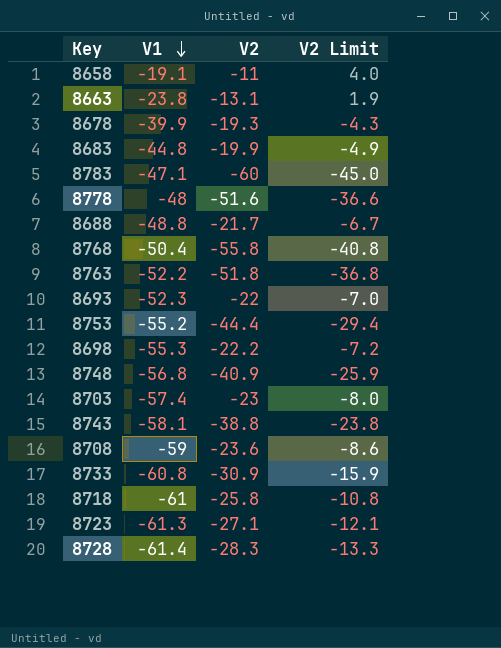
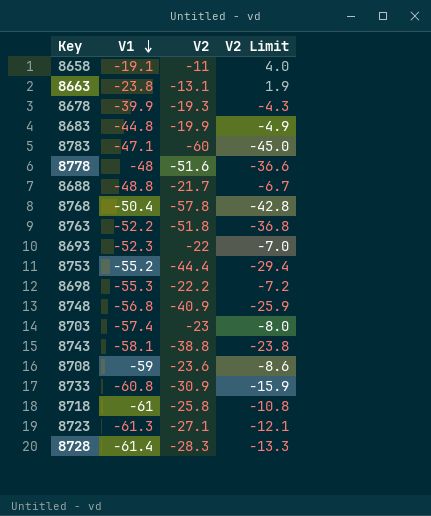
8768 | V2: -55.8 -> -57.8
8768 | V2 Limit: -40.8 -> -42.8

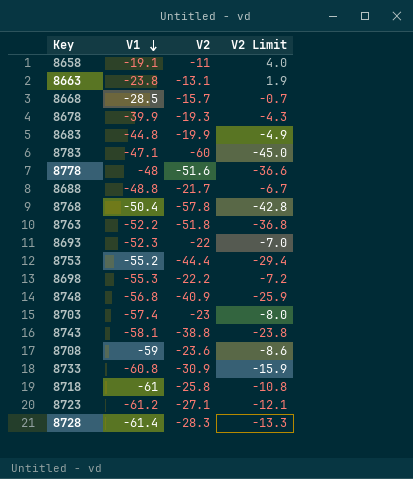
row 8668: none -> -28.5 | -15.7 | -0.7
8723 | V1: -61.3 -> -61.2

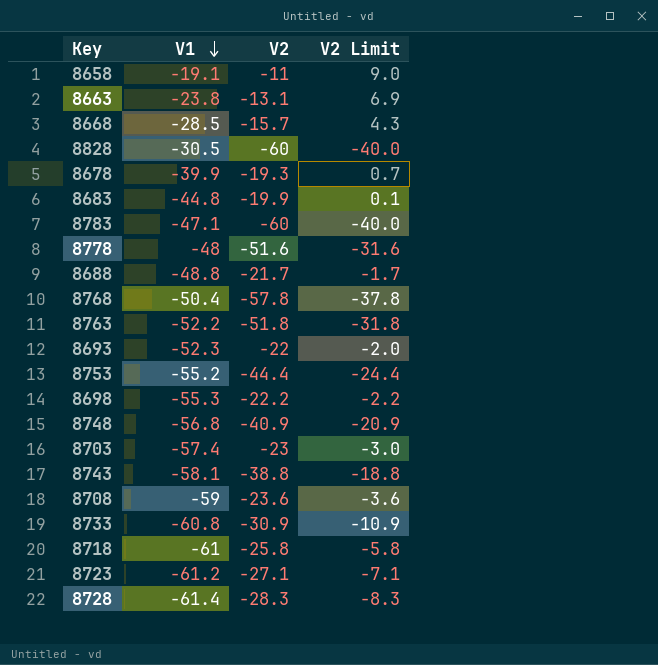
column V2 Limit | formula: [V2] + 15 -> [V2] + 20
row 8828: none -> -30.5 | -60 | -40.0

